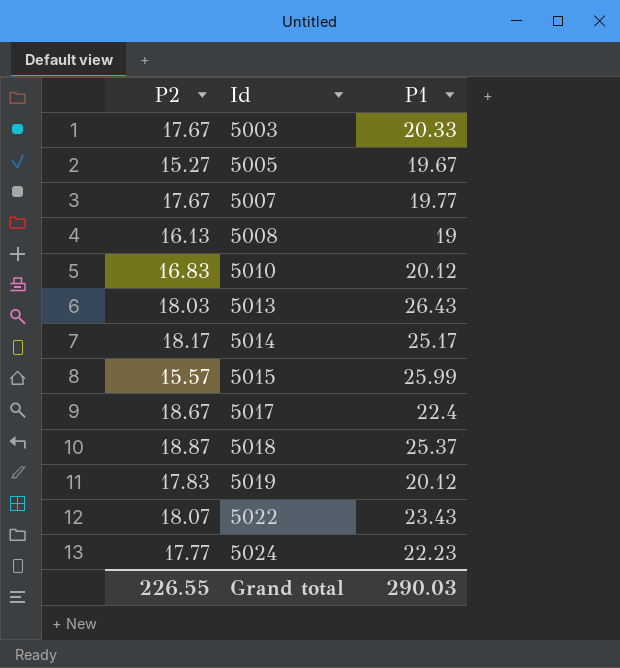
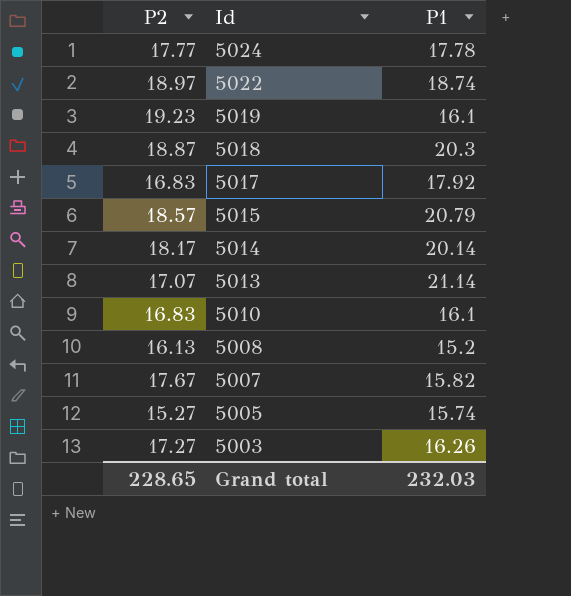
row order: Id ascending -> Id descending
5024 | P1: 22.23 -> 17.78
5022 | P2: 18.07 -> 18.97
5022 | P1: 23.43 -> 18.74
5019 | P2: 17.83 -> 19.23
5019 | P1: 20.12 -> 16.1
5018 | P1: 25.37 -> 20.3
5017 | P2: 18.67 -> 16.83
5017 | P1: 22.4 -> 17.92
5015 | P2: 15.57 -> 18.57
5015 | P1: 25.99 -> 20.79
5014 | P1: 25.17 -> 20.14
5013 | P2: 18.03 -> 17.07
5013 | P1: 26.43 -> 21.14
5010 | P1: 20.12 -> 16.1
5008 | P1: 19 -> 15.2
5007 | P1: 19.77 -> 15.82
5005 | P1: 19.67 -> 15.74
5003 | P2: 17.67 -> 17.27
5003 | P1: 20.33 -> 16.26
Grand total | P2: 226.55 -> 228.65
Grand total | P1: 290.03 -> 232.03

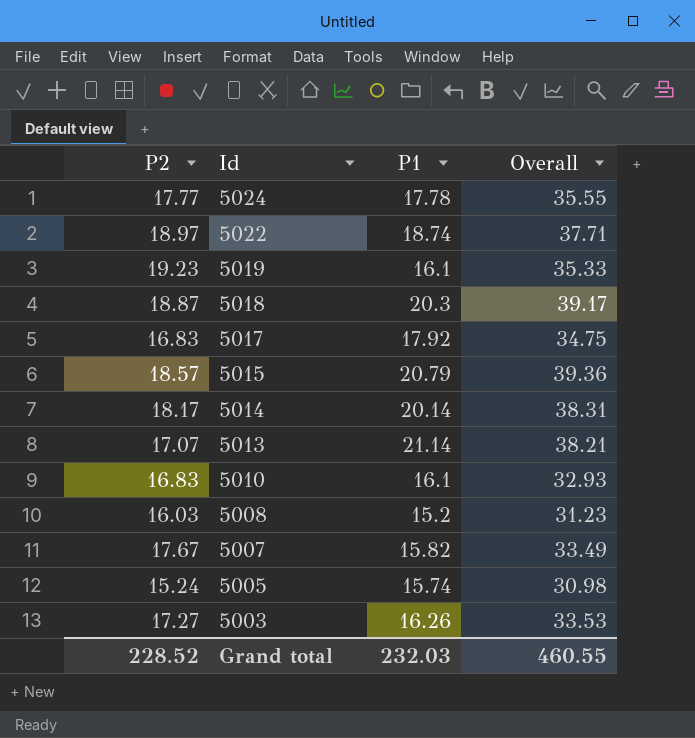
column Overall | formula: none -> [P2] + [P1]
5008 | P2: 16.13 -> 16.03
5005 | P2: 15.27 -> 15.24
Grand total | P2: 228.65 -> 228.52

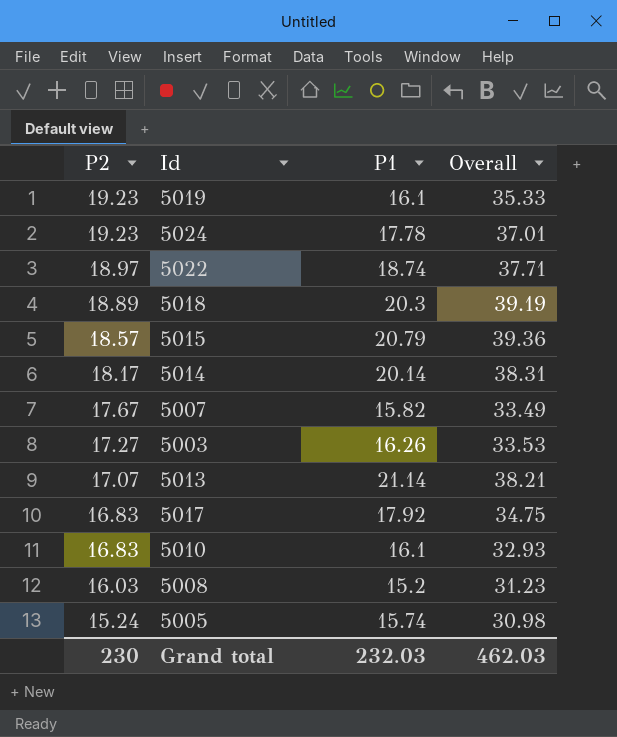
row order: Id descending -> P2 descending
5024 | P2: 17.77 -> 19.23
5024 | Overall: 35.55 -> 37.01
5018 | P2: 18.87 -> 18.89
5018 | Overall: 39.17 -> 39.19
Grand total | P2: 228.52 -> 230
Grand total | Overall: 460.55 -> 462.03

